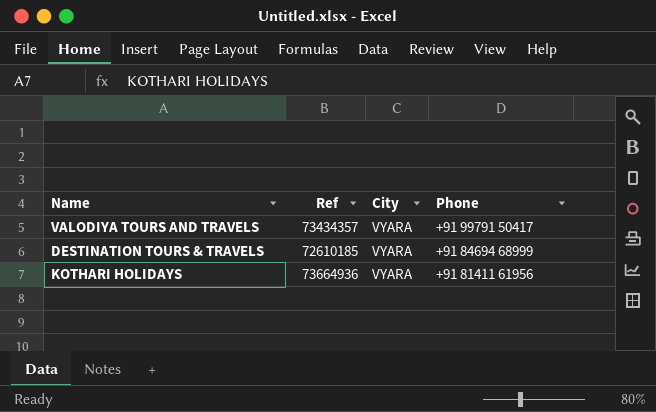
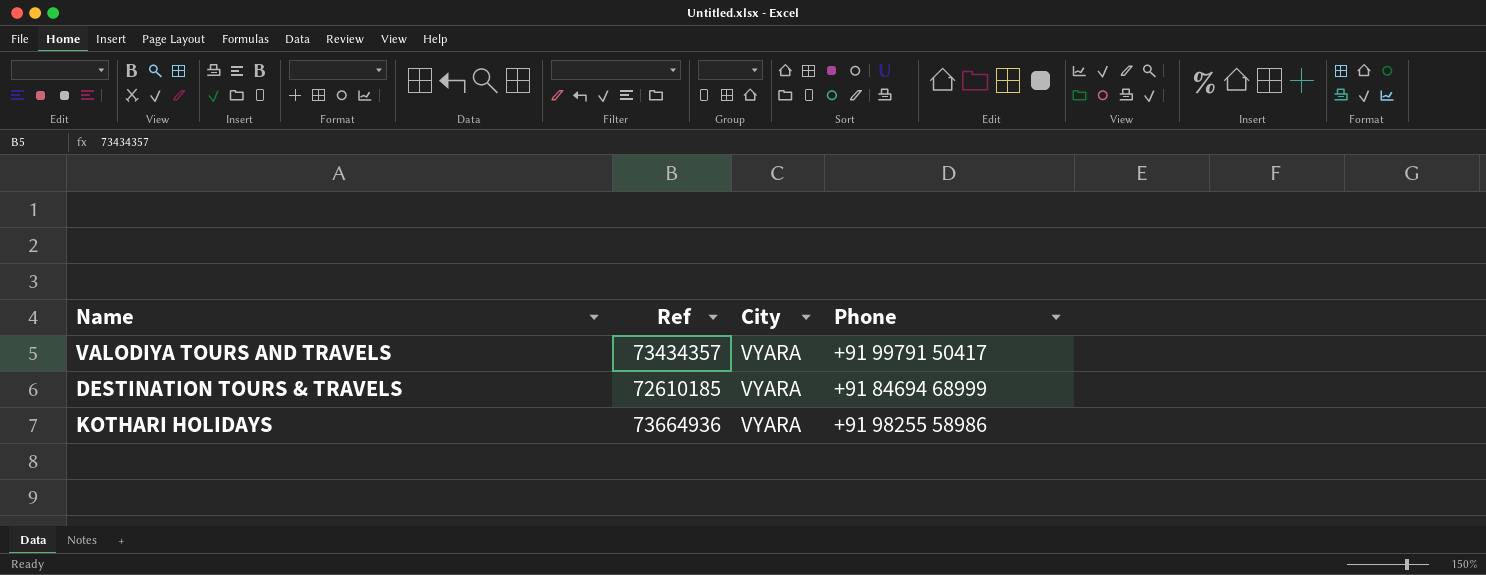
KOTHARI HOLIDAYS | Phone: +91 81411 61956 -> +91 98255 58986

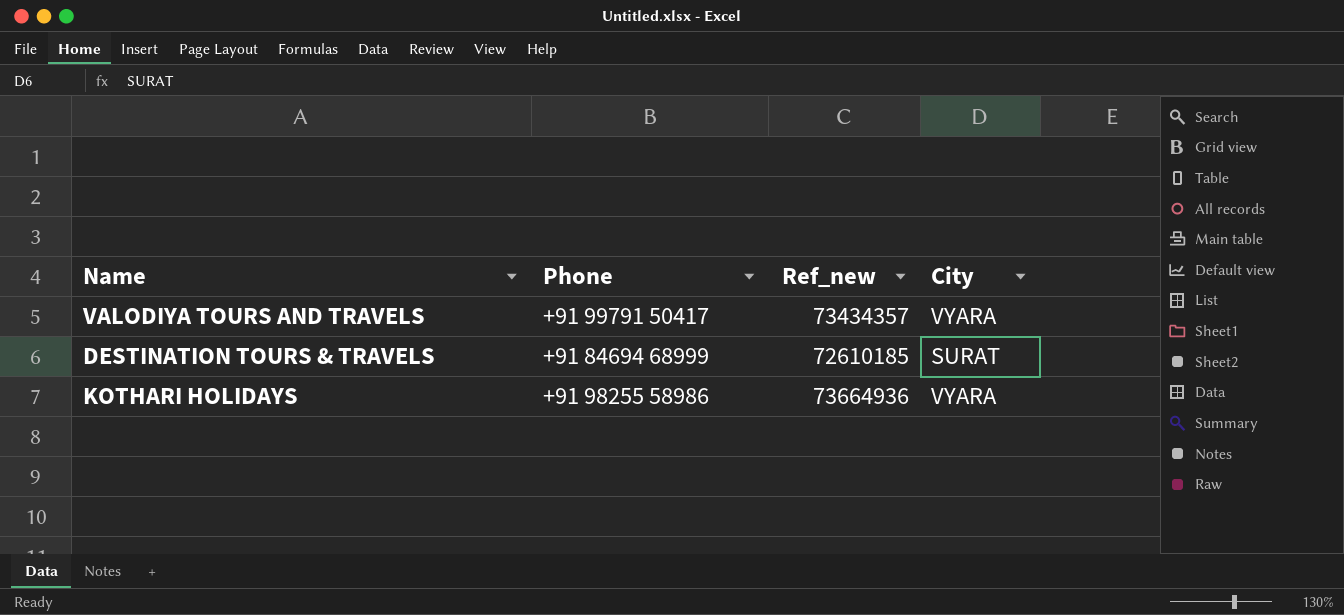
column Phone | position: 4 -> 2
column name: Ref -> Ref_new
DESTINATION TOURS & TRAVELS | City: VYARA -> SURAT

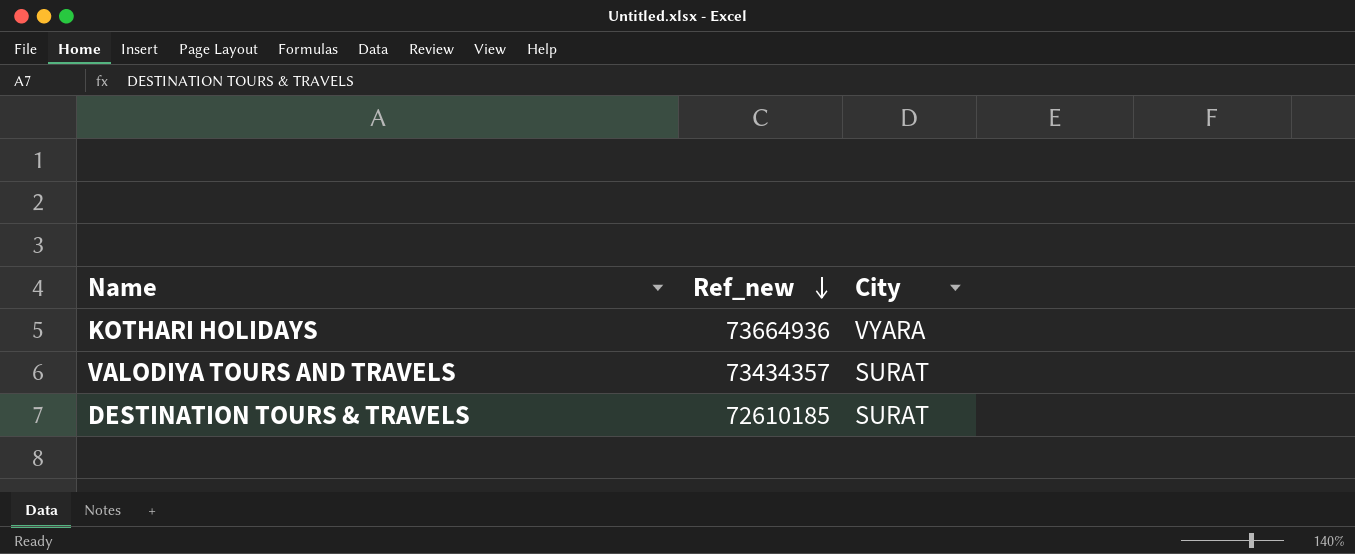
row order: none -> Ref_new descending
column Phone | position: 2 -> none
VALODIYA TOURS AND TRAVELS | City: VYARA -> SURAT

